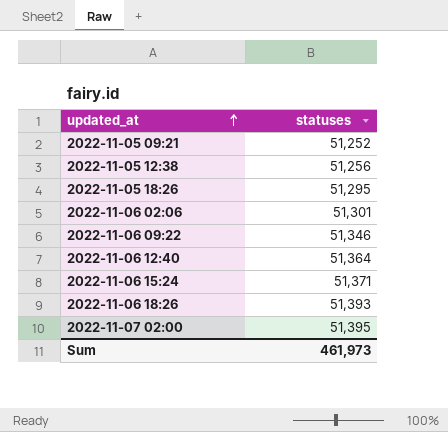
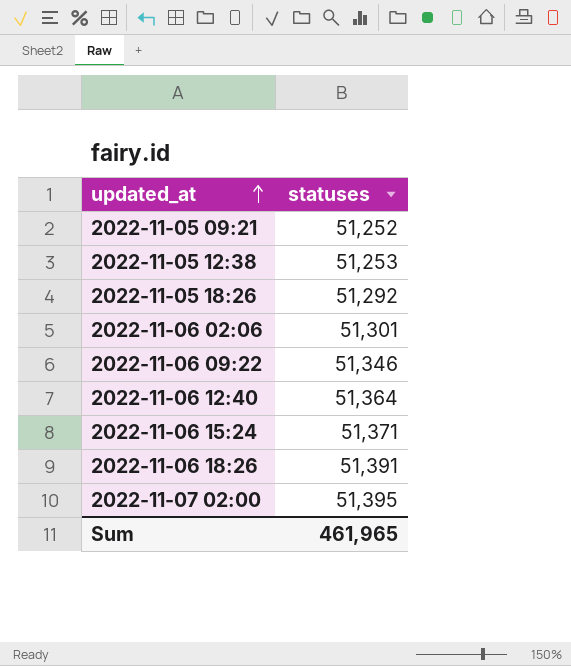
2022-11-05 12:38 | statuses: 51,256 -> 51,253
2022-11-05 18:26 | statuses: 51,295 -> 51,292
2022-11-06 18:26 | statuses: 51,393 -> 51,391
Sum | statuses: 461,973 -> 461,965

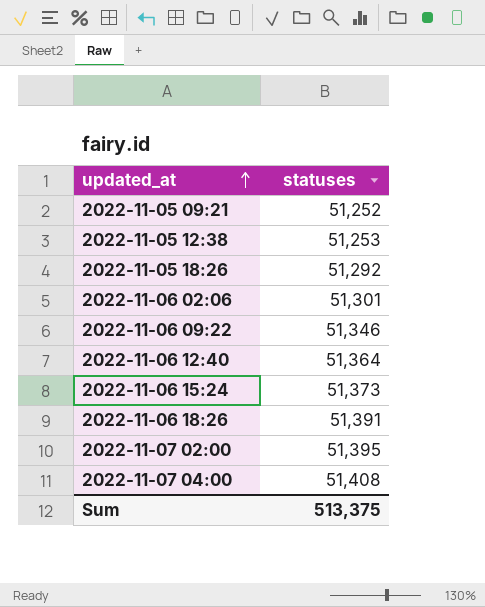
2022-11-06 15:24 | statuses: 51,371 -> 51,373
row 2022-11-07 04:00: none -> 51,408
Sum | statuses: 461,965 -> 513,375

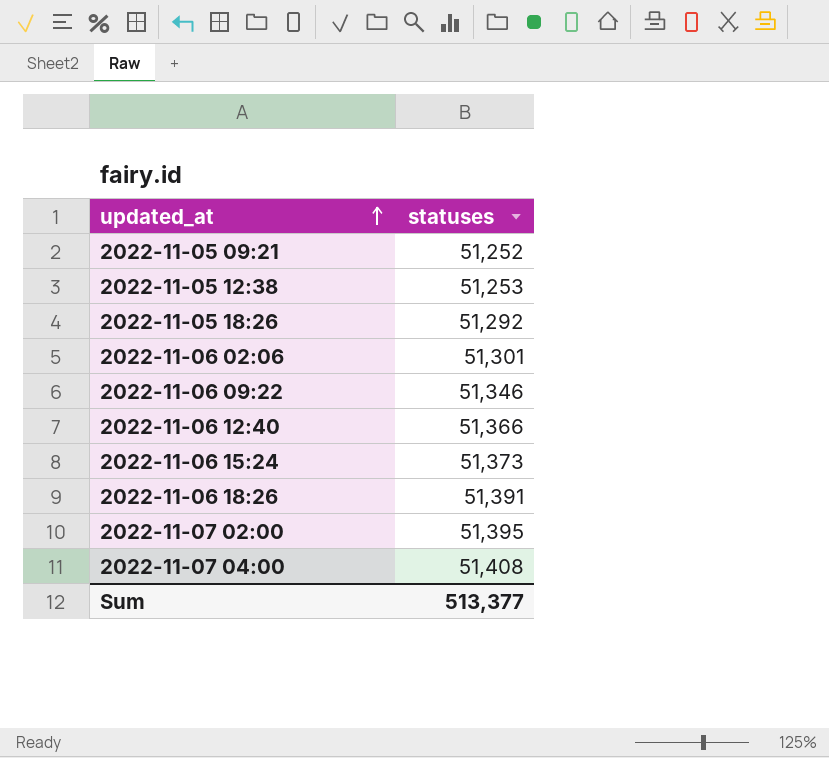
2022-11-06 12:40 | statuses: 51,364 -> 51,366
Sum | statuses: 513,375 -> 513,377

